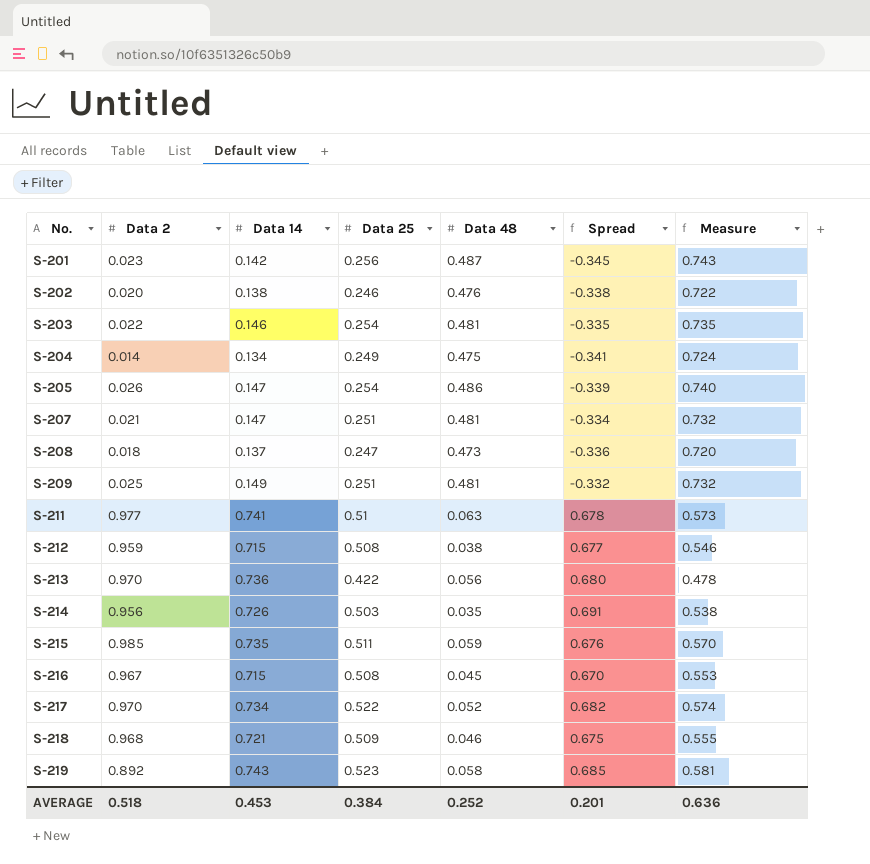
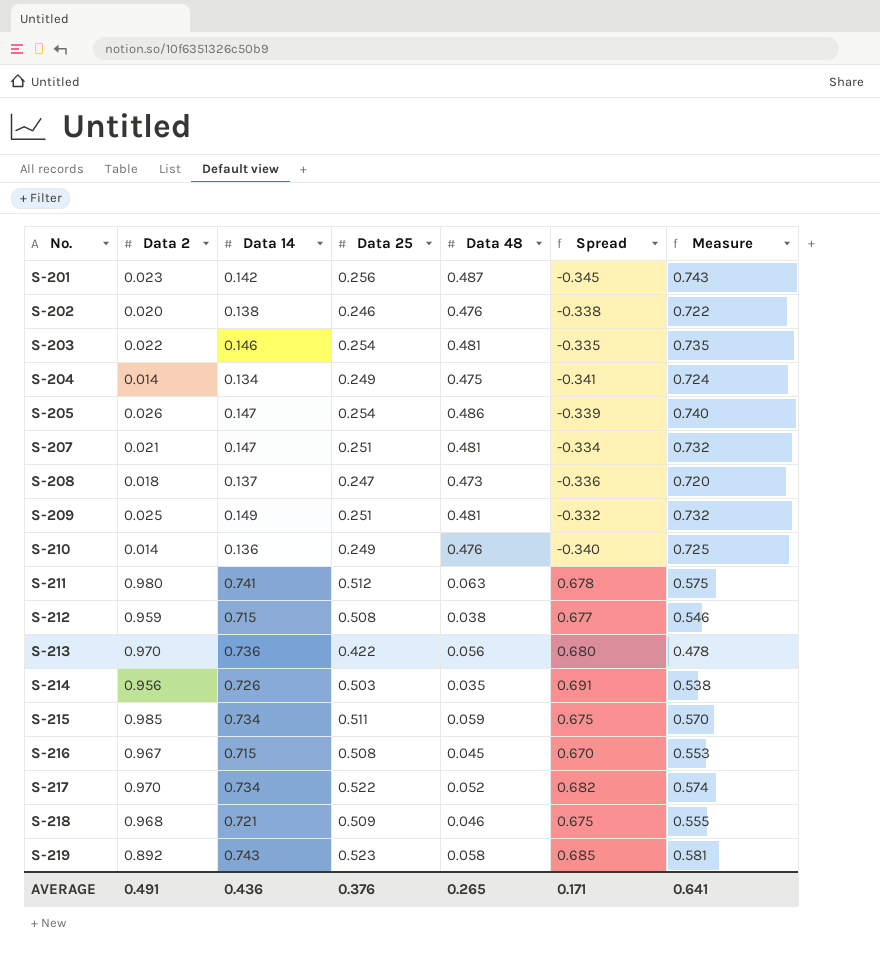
row S-210: none -> 0.014 | 0.136 | 0.249 | 0.476 | -0.340 | 0.725
S-211 | Data 2: 0.977 -> 0.980
S-211 | Data 25: 0.51 -> 0.512
S-211 | Measure: 0.573 -> 0.575
S-215 | Data 14: 0.735 -> 0.734
S-215 | Spread: 0.676 -> 0.675
AVERAGE | Data 2: 0.518 -> 0.491
AVERAGE | Data 14: 0.453 -> 0.436
AVERAGE | Data 25: 0.384 -> 0.376
AVERAGE | Data 48: 0.252 -> 0.265
AVERAGE | Spread: 0.201 -> 0.171
AVERAGE | Measure: 0.636 -> 0.641

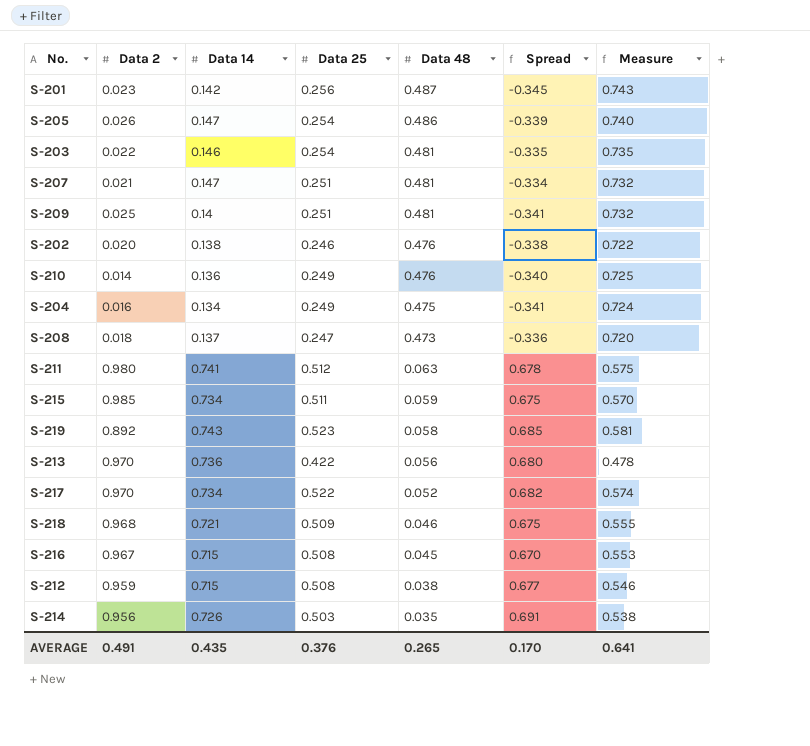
row order: No. ascending -> Data 48 descending
S-209 | Data 14: 0.149 -> 0.14
S-209 | Spread: -0.332 -> -0.341
S-204 | Data 2: 0.014 -> 0.016
AVERAGE | Data 14: 0.436 -> 0.435
AVERAGE | Spread: 0.171 -> 0.170

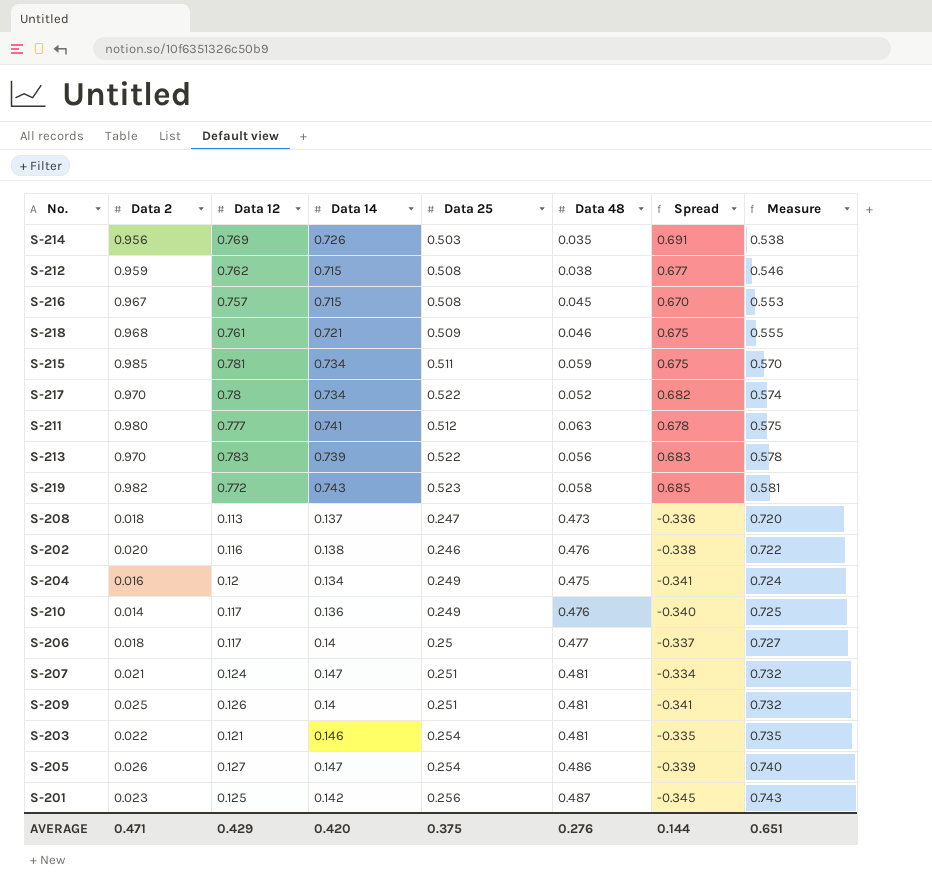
row order: Data 48 descending -> Measure ascending
column Data 12 | position: none -> 3
S-213 | Data 14: 0.736 -> 0.739
S-213 | Data 25: 0.422 -> 0.522
S-213 | Spread: 0.680 -> 0.683
S-213 | Measure: 0.478 -> 0.578
S-219 | Data 2: 0.892 -> 0.982
row S-206: none -> 0.018 | 0.117 | 0.14 | 0.25 | 0.477 | -0.337 | 0.727
AVERAGE | Data 2: 0.491 -> 0.471
AVERAGE | Data 14: 0.435 -> 0.420
AVERAGE | Data 25: 0.376 -> 0.375
AVERAGE | Data 48: 0.265 -> 0.276
AVERAGE | Spread: 0.170 -> 0.144
AVERAGE | Measure: 0.641 -> 0.651

